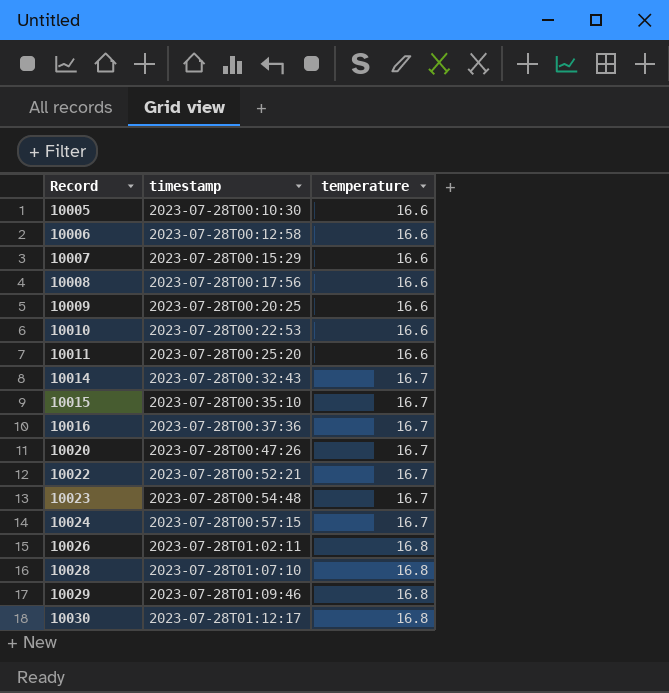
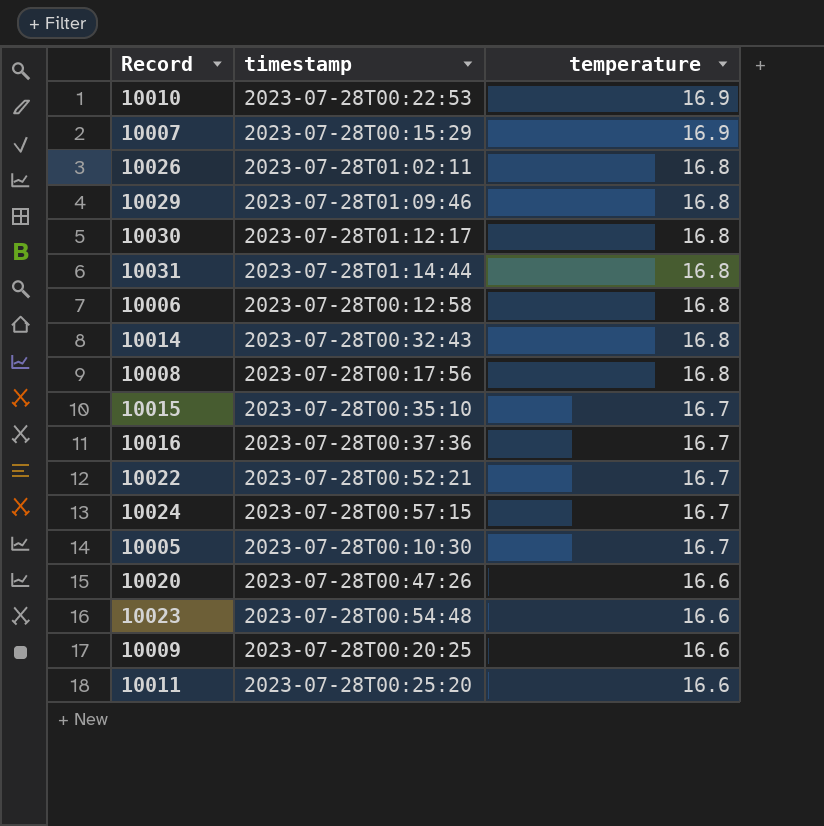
row order: Record ascending -> temperature descending
row 10028: 2023-07-28T01:07:10 | 16.8 -> none
10010 | temperature: 16.6 -> 16.9
10007 | temperature: 16.6 -> 16.9
row 10031: none -> 2023-07-28T01:14:44 | 16.8
10006 | temperature: 16.6 -> 16.8
10014 | temperature: 16.7 -> 16.8
10008 | temperature: 16.6 -> 16.8
10005 | temperature: 16.6 -> 16.7
10020 | temperature: 16.7 -> 16.6
10023 | temperature: 16.7 -> 16.6

